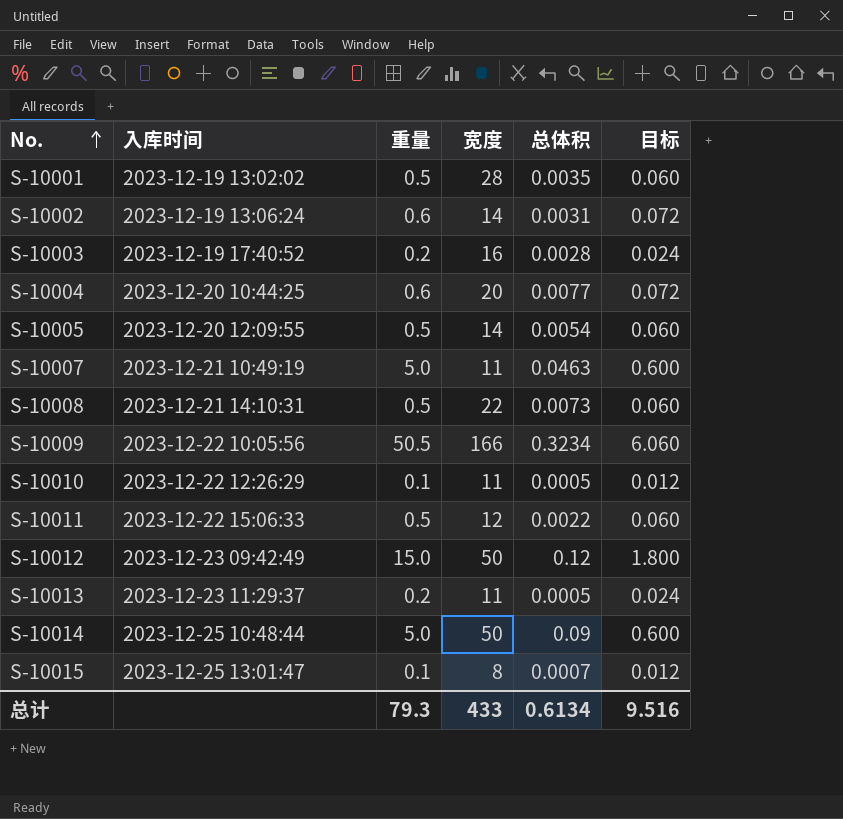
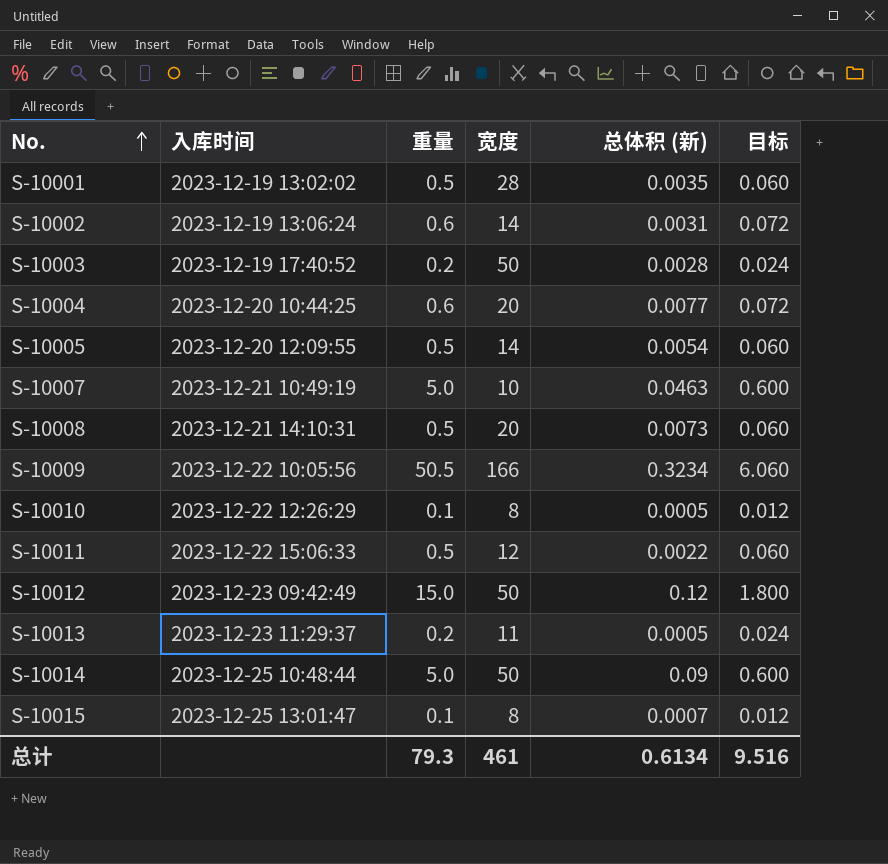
column name: 总体积 -> 总体积 (新)
S-10003 | 宽度: 16 -> 50
S-10007 | 宽度: 11 -> 10
S-10008 | 宽度: 22 -> 20
S-10010 | 宽度: 11 -> 8
总计 | 宽度: 433 -> 461

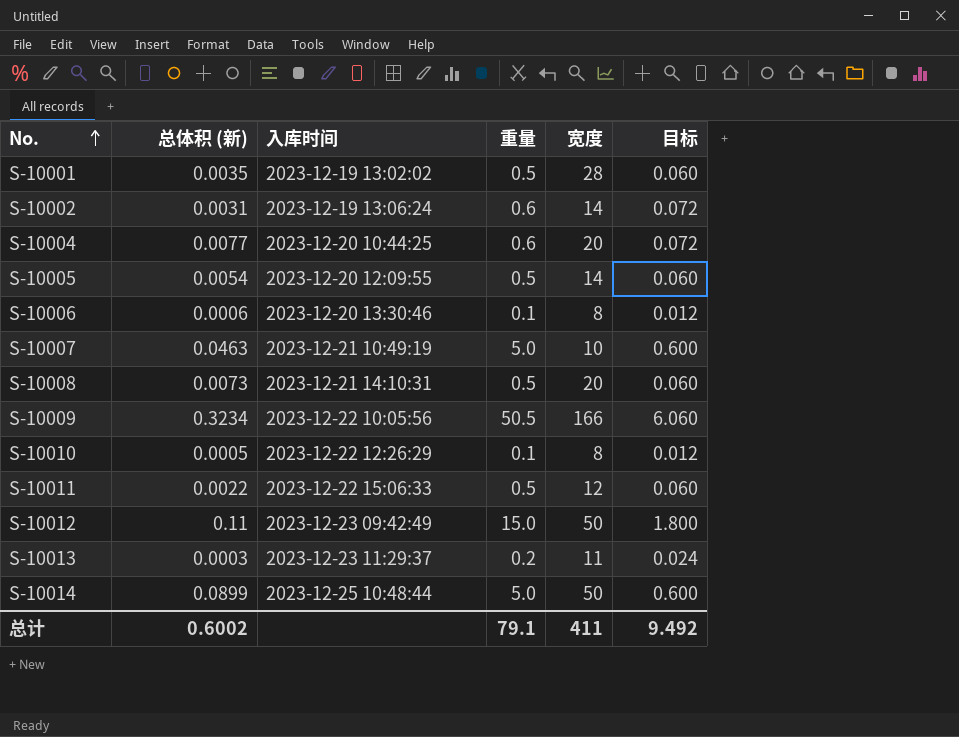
column 总体积 (新) | position: 5 -> 2
row S-10003: 2023-12-19 17:40:52 | 0.2 | 50 | 0.0028 | 0.024 -> none
row S-10015: 2023-12-25 13:01:47 | 0.1 | 8 | 0.0007 | 0.012 -> none
row S-10006: none -> 0.0006 | 2023-12-20 13:30:46 | 0.1 | 8 | 0.012
S-10012 | 总体积 (新): 0.12 -> 0.11
S-10013 | 总体积 (新): 0.0005 -> 0.0003
S-10014 | 总体积 (新): 0.09 -> 0.0899
总计 | 总体积 (新): 0.6134 -> 0.6002
总计 | 重量: 79.3 -> 79.1
总计 | 宽度: 461 -> 411
总计 | 目标: 9.516 -> 9.492

